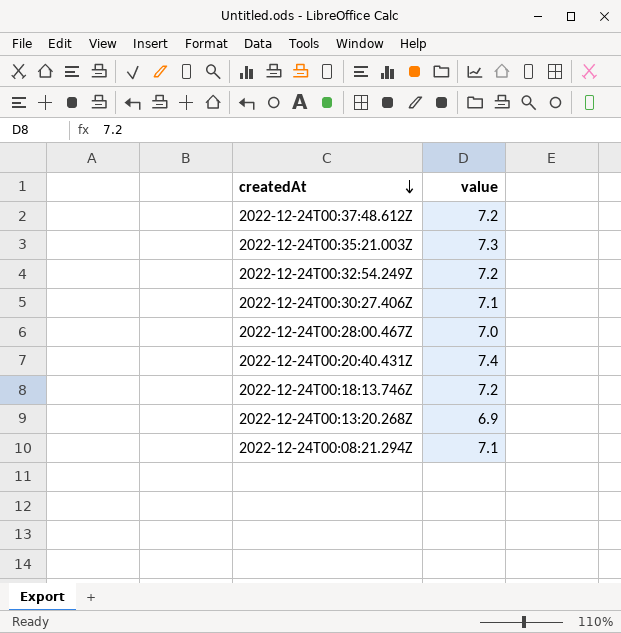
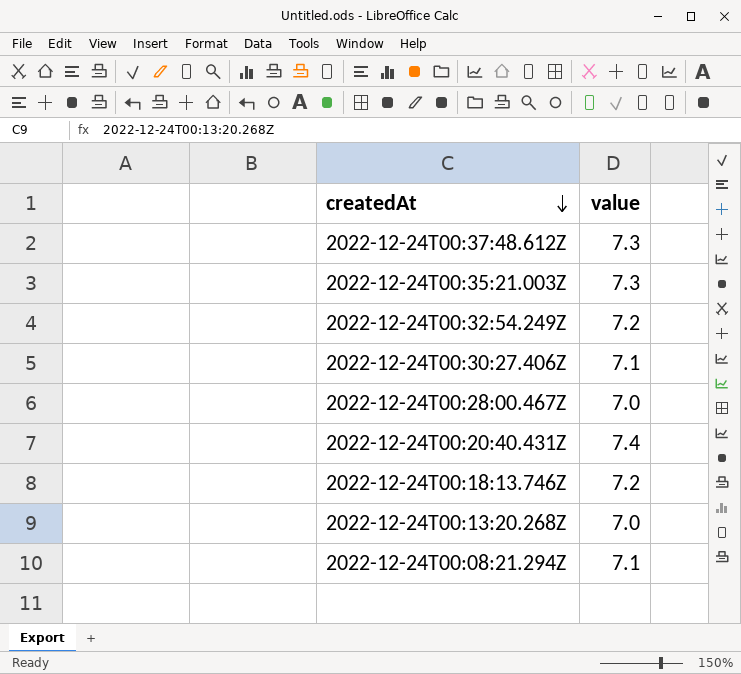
2022-12-24T00:37:48.612Z | value: 7.2 -> 7.3
2022-12-24T00:13:20.268Z | value: 6.9 -> 7.0

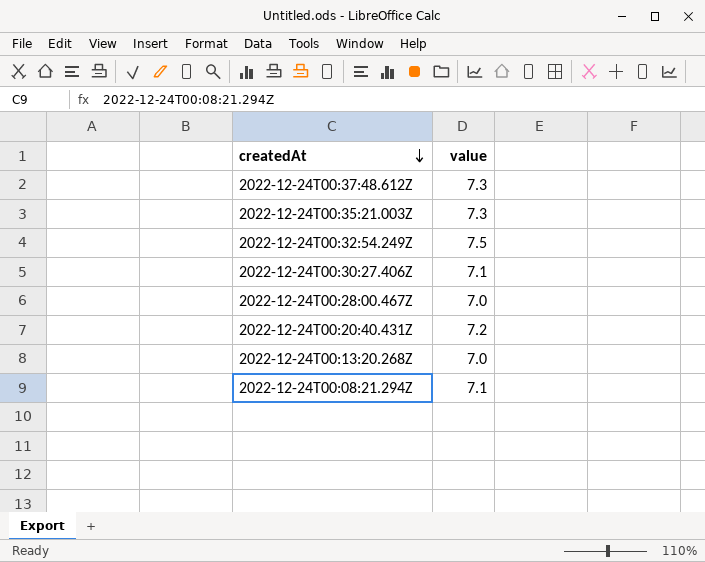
row 2022-12-24T00:18:13.746Z: 7.2 -> none
2022-12-24T00:32:54.249Z | value: 7.2 -> 7.5
2022-12-24T00:20:40.431Z | value: 7.4 -> 7.2

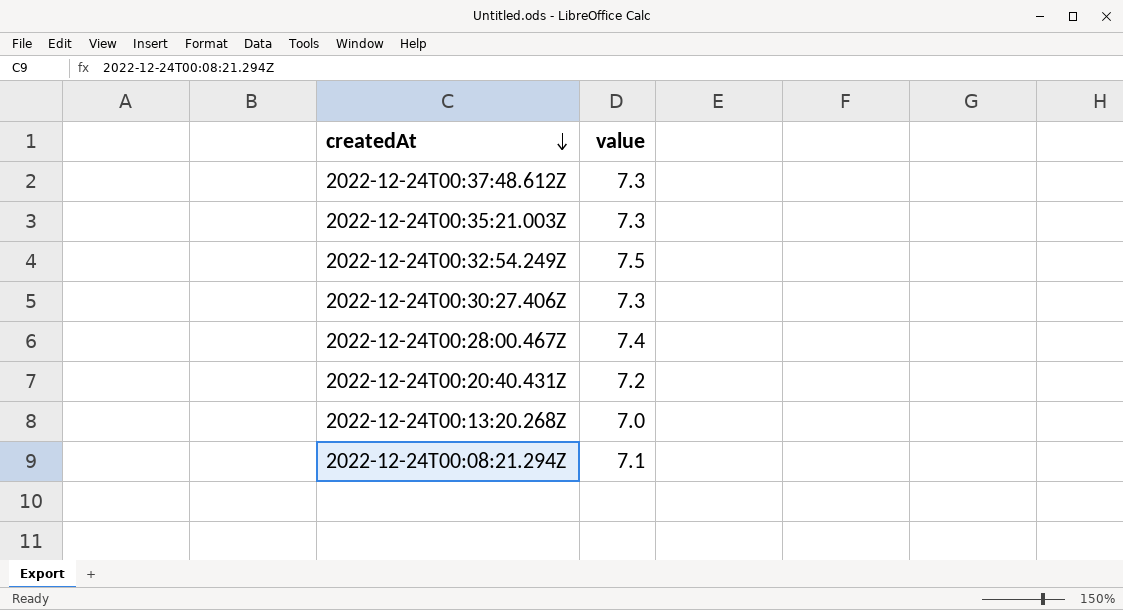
2022-12-24T00:30:27.406Z | value: 7.1 -> 7.3
2022-12-24T00:28:00.467Z | value: 7.0 -> 7.4

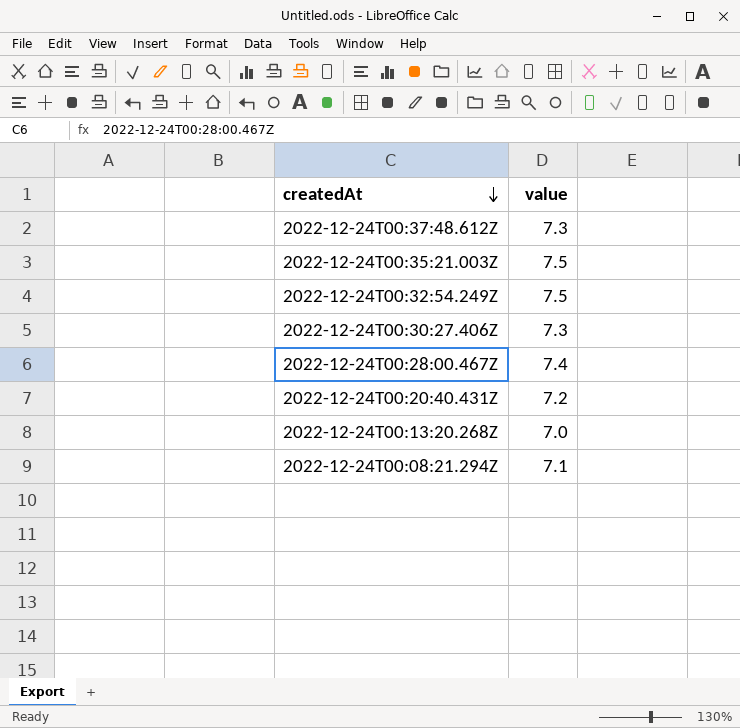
2022-12-24T00:35:21.003Z | value: 7.3 -> 7.5

